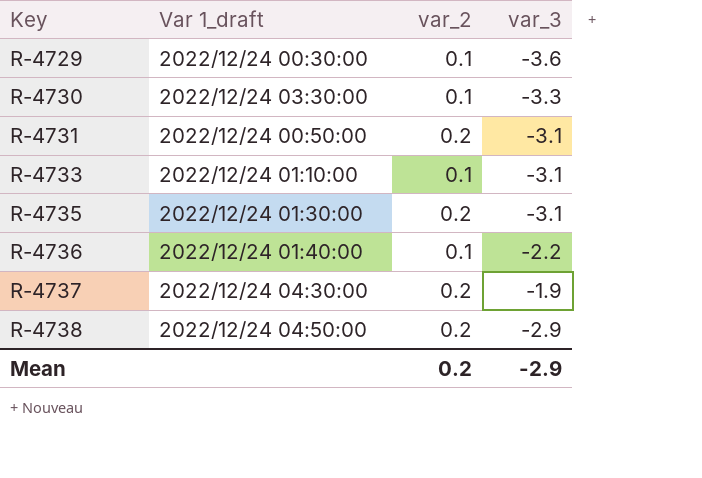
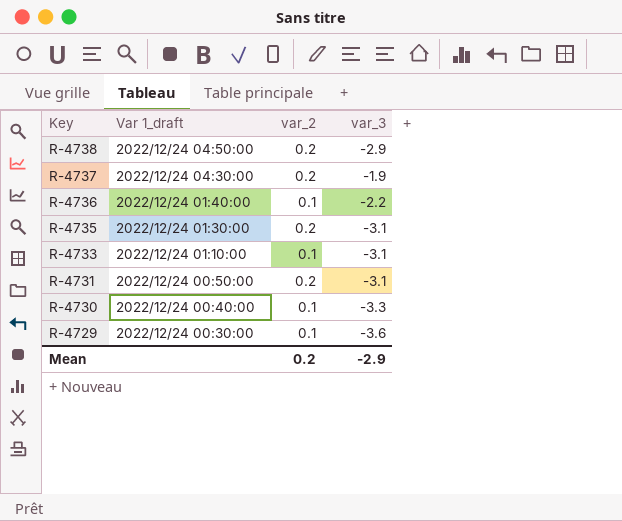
row order: Key ascending -> Key descending
R-4730 | Var 1_draft: 2022/12/24 03:30:00 -> 2022/12/24 00:40:00

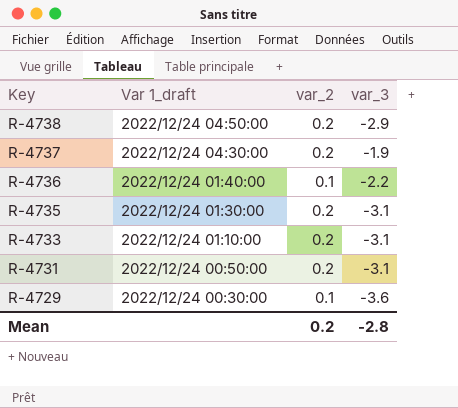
row R-4730: 2022/12/24 00:40:00 | 0.1 | -3.3 -> none
R-4733 | var_2: 0.1 -> 0.2
Mean | var_3: -2.9 -> -2.8

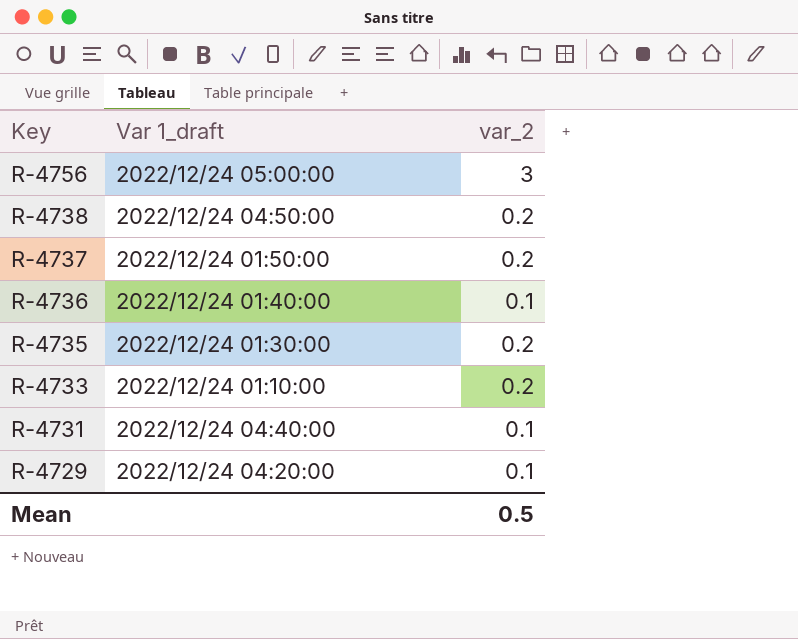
column var_3 | position: 4 -> none
row R-4756: none -> 2022/12/24 05:00:00 | 3
R-4737 | Var 1_draft: 2022/12/24 04:30:00 -> 2022/12/24 01:50:00
R-4731 | Var 1_draft: 2022/12/24 00:50:00 -> 2022/12/24 04:40:00
R-4731 | var_2: 0.2 -> 0.1
R-4729 | Var 1_draft: 2022/12/24 00:30:00 -> 2022/12/24 04:20:00
Mean | var_2: 0.2 -> 0.5

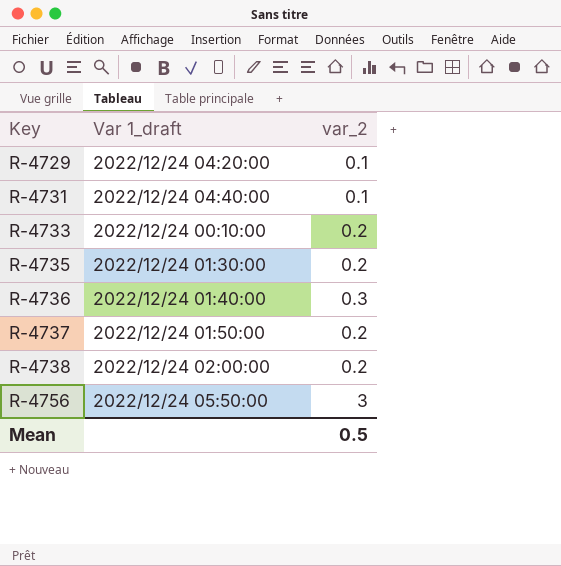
row order: Key descending -> Key ascending
R-4733 | Var 1_draft: 2022/12/24 01:10:00 -> 2022/12/24 00:10:00
R-4736 | var_2: 0.1 -> 0.3
R-4738 | Var 1_draft: 2022/12/24 04:50:00 -> 2022/12/24 02:00:00
R-4756 | Var 1_draft: 2022/12/24 05:00:00 -> 2022/12/24 05:50:00

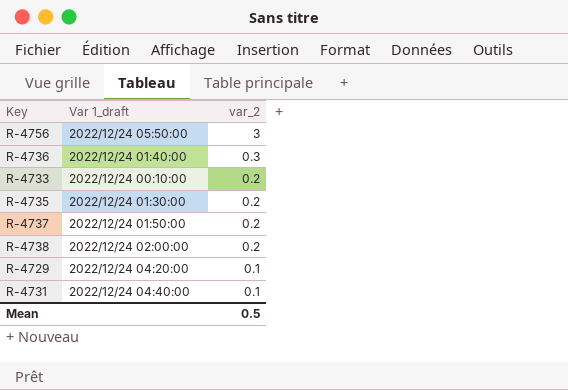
row order: Key ascending -> var_2 descending

